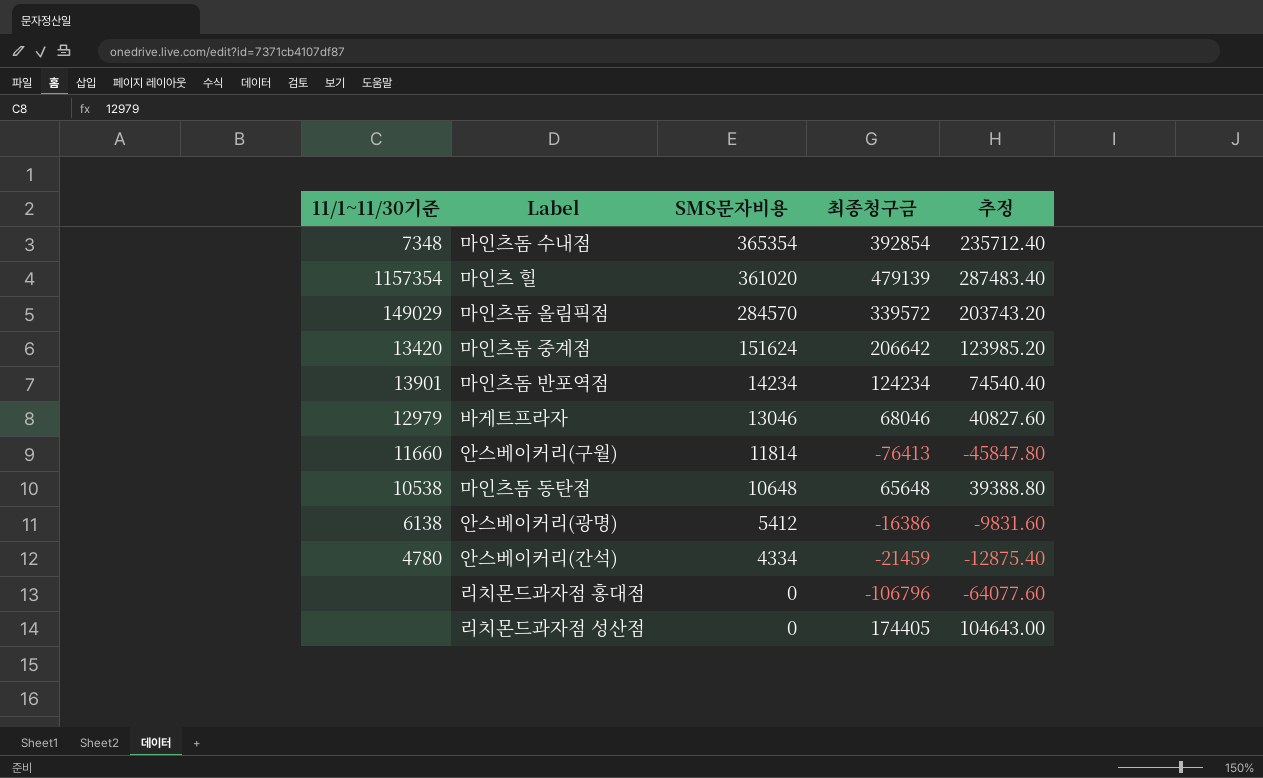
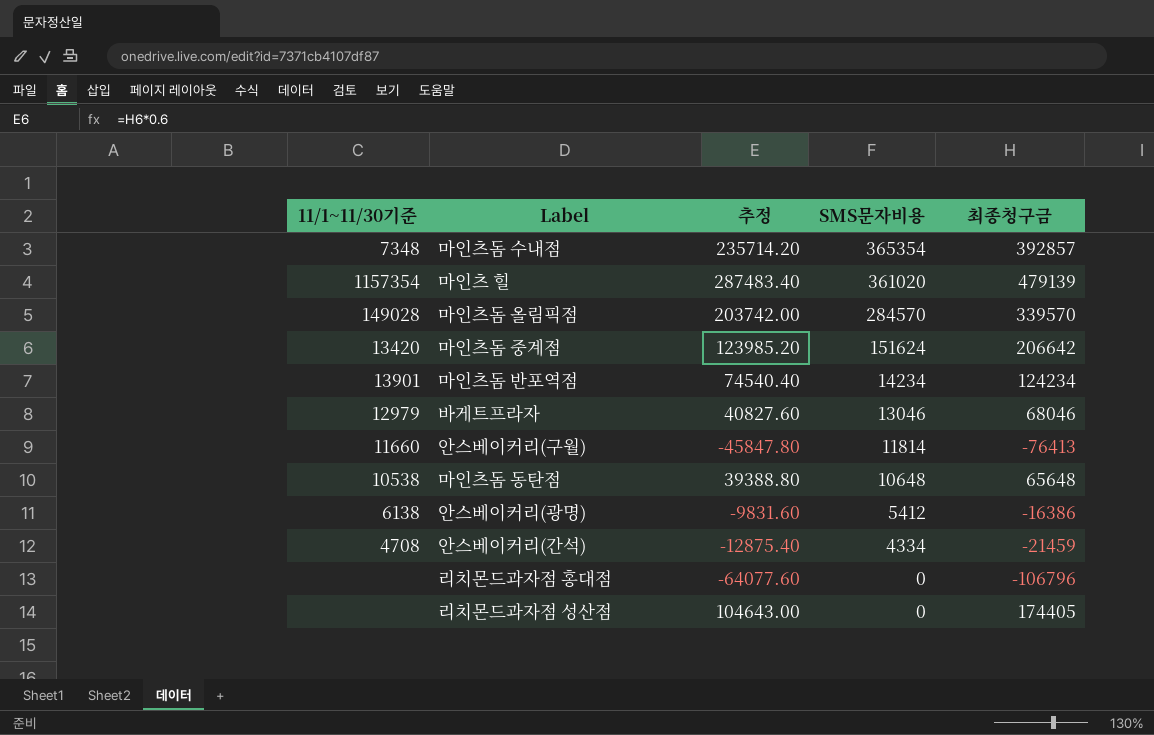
column 추정 | position: 5 -> 3
마인츠돔 수내점 | 추정: 235712.40 -> 235714.20
마인츠돔 수내점 | 최종청구금: 392854 -> 392857
마인츠돔 올림픽점 | 11/1~11/30기준: 149029 -> 149028
마인츠돔 올림픽점 | 추정: 203743.20 -> 203742.00
마인츠돔 올림픽점 | 최종청구금: 339572 -> 339570
안스베이커리(간석) | 11/1~11/30기준: 4780 -> 4708

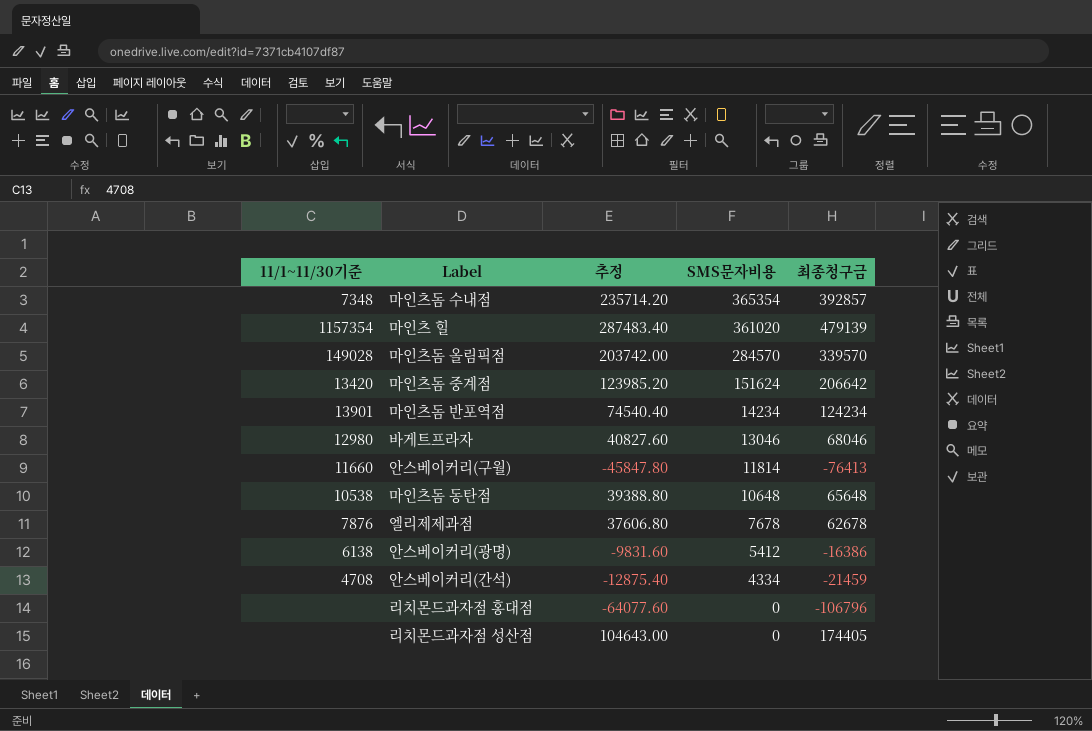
바게트프라자 | 11/1~11/30기준: 12979 -> 12980
row 엘리제제과점: none -> 7876 | 37606.80 | 7678 | 62678

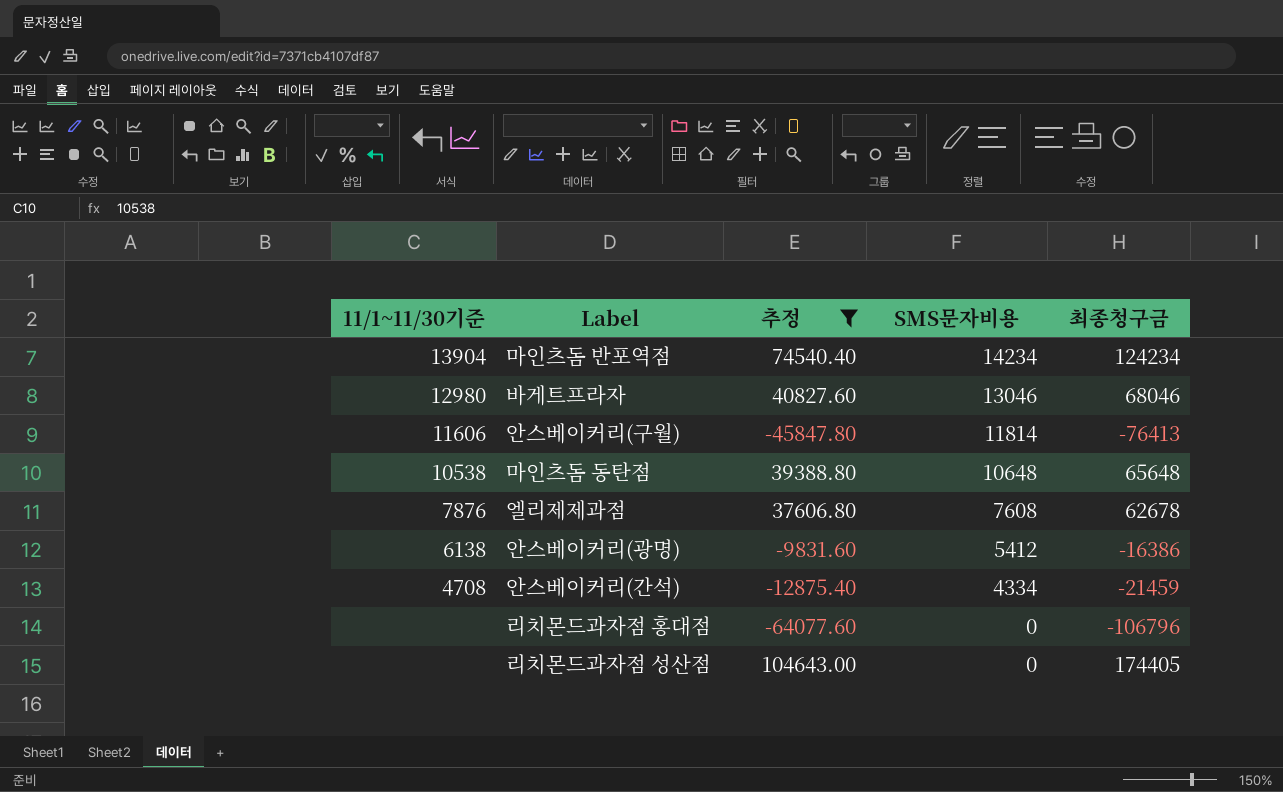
filter: none -> 추정 <= 104643.00
마인츠돔 반포역점 | 11/1~11/30기준: 13901 -> 13904
안스베이커리(구월) | 11/1~11/30기준: 11660 -> 11606
엘리제제과점 | SMS문자비용: 7678 -> 7608

